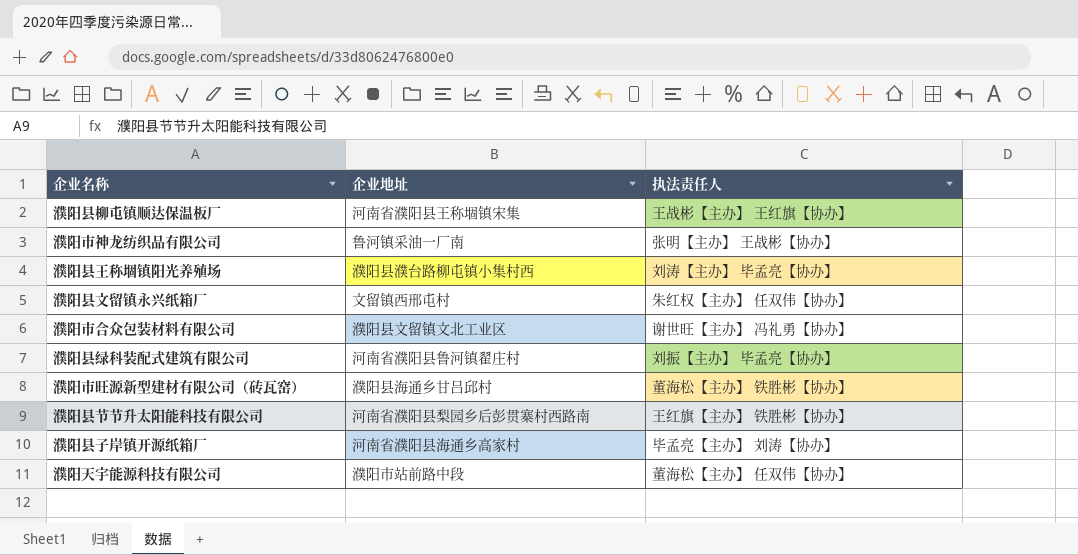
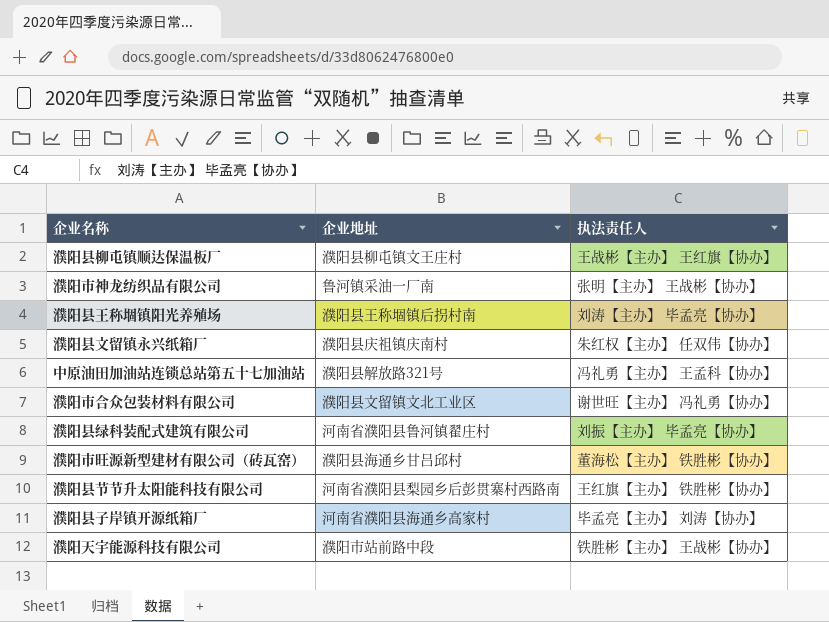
濮阳县柳屯镇顺达保温板厂 | 企业地址: 河南省濮阳县王称堌镇宋集 -> 濮阳县柳屯镇文王庄村
濮阳县王称堌镇阳光养殖场 | 企业地址: 濮阳县濮台路柳屯镇小集村西 -> 濮阳县王称堌镇后拐村南
濮阳县文留镇永兴纸箱厂 | 企业地址: 文留镇西邢屯村 -> 濮阳县庆祖镇庆南村
row 中原油田加油站连锁总站第五十七加油站: none -> 濮阳县解放路321号 | 冯礼勇【主办】 王孟科【协办】
濮阳天宇能源科技有限公司 | 执法责任人: 董海松【主办】 任双伟【协办】 -> 铁胜彬【主办】 王战彬【协办】

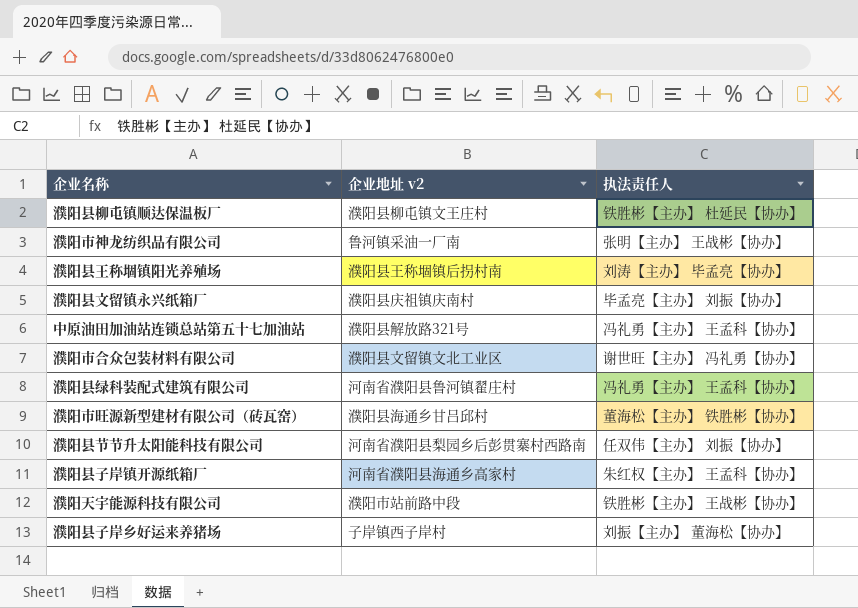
column name: 企业地址 -> 企业地址 v2
濮阳县柳屯镇顺达保温板厂 | 执法责任人: 王战彬【主办】 王红旗【协办】 -> 铁胜彬【主办】 杜延民【协办】
濮阳县文留镇永兴纸箱厂 | 执法责任人: 朱红权【主办】 任双伟【协办】 -> 毕孟亮【主办】 刘振【协办】
濮阳县绿科装配式建筑有限公司 | 执法责任人: 刘振【主办】 毕孟亮【协办】 -> 冯礼勇【主办】 王孟科【协办】
濮阳县节节升太阳能科技有限公司 | 执法责任人: 王红旗【主办】 铁胜彬【协办】 -> 任双伟【主办】 刘振【协办】
濮阳县子岸镇开源纸箱厂 | 执法责任人: 毕孟亮【主办】 刘涛【协办】 -> 朱红权【主办】 王孟科【协办】
row 濮阳县子岸乡好运来养猪场: none -> 子岸镇西子岸村 | 刘振【主办】 董海松【协办】

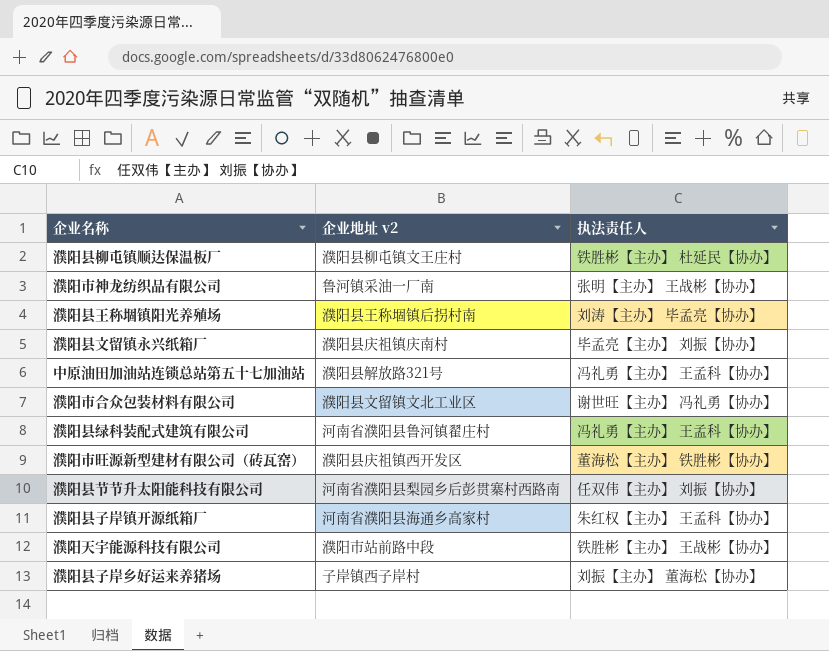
濮阳市旺源新型建材有限公司（砖瓦窑） | 企业地址 v2: 濮阳县海通乡甘吕邱村 -> 濮阳县庆祖镇西开发区

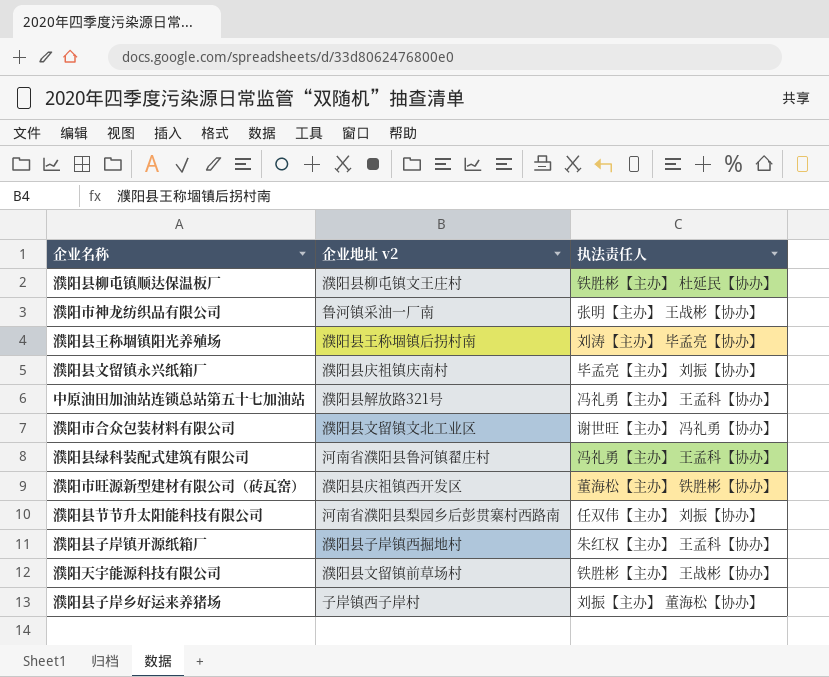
濮阳县子岸镇开源纸箱厂 | 企业地址 v2: 河南省濮阳县海通乡高家村 -> 濮阳县子岸镇西掘地村
濮阳天宇能源科技有限公司 | 企业地址 v2: 濮阳市站前路中段 -> 濮阳县文留镇前草场村

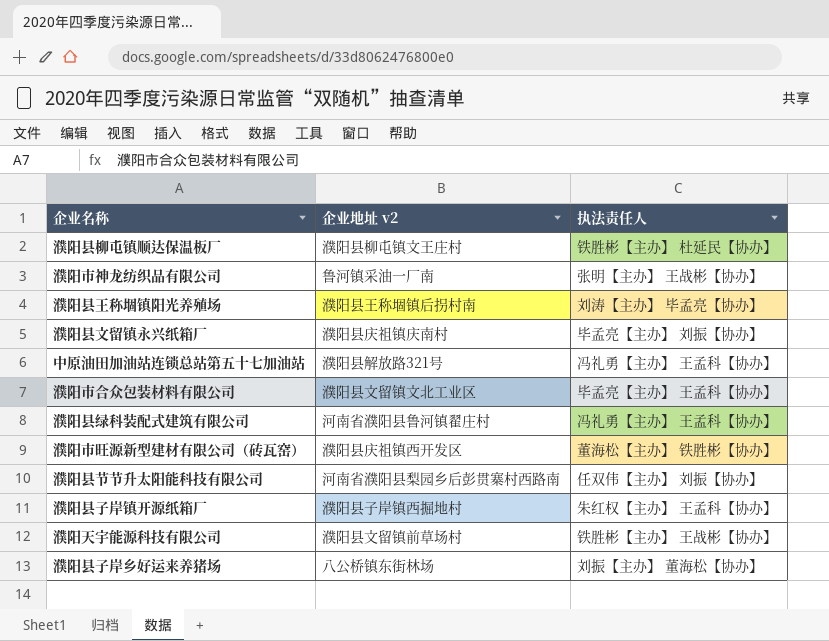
濮阳市合众包装材料有限公司 | 执法责任人: 谢世旺【主办】 冯礼勇【协办】 -> 毕孟亮【主办】 王孟科【协办】
濮阳县子岸乡好运来养猪场 | 企业地址 v2: 子岸镇西子岸村 -> 八公桥镇东街林场

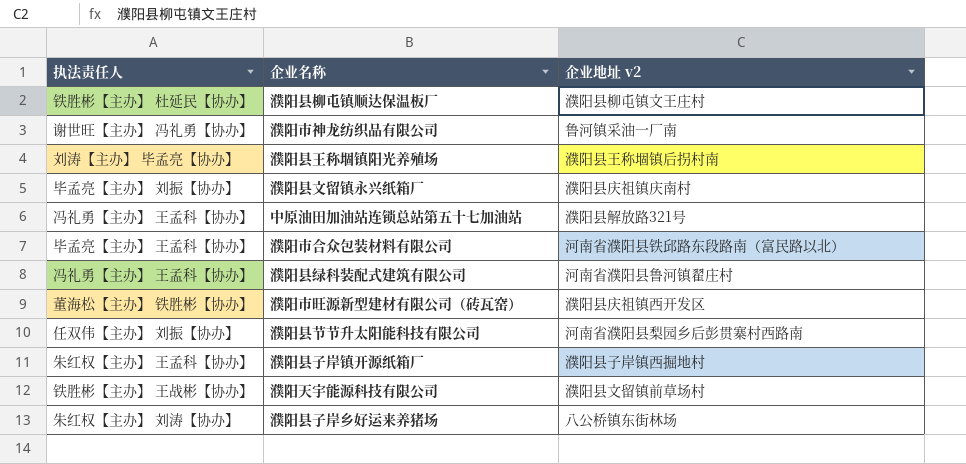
column 执法责任人 | position: 3 -> 1
濮阳市神龙纺织品有限公司 | 执法责任人: 张明【主办】 王战彬【协办】 -> 谢世旺【主办】 冯礼勇【协办】
濮阳市合众包装材料有限公司 | 企业地址 v2: 濮阳县文留镇文北工业区 -> 河南省濮阳县铁邱路东段路南（富民路以北）
濮阳县子岸乡好运来养猪场 | 执法责任人: 刘振【主办】 董海松【协办】 -> 朱红权【主办】 刘涛【协办】

